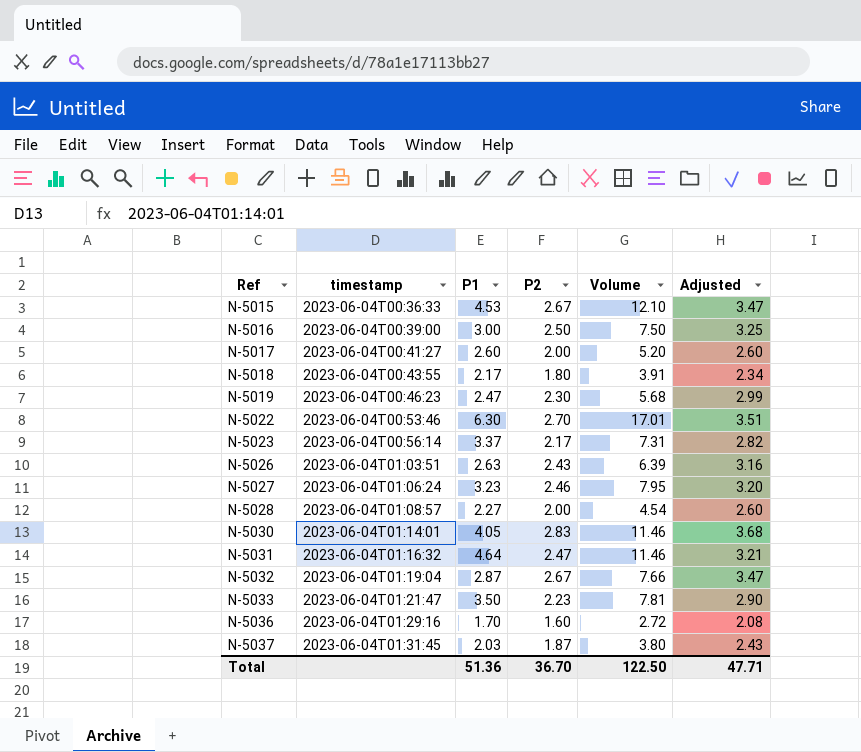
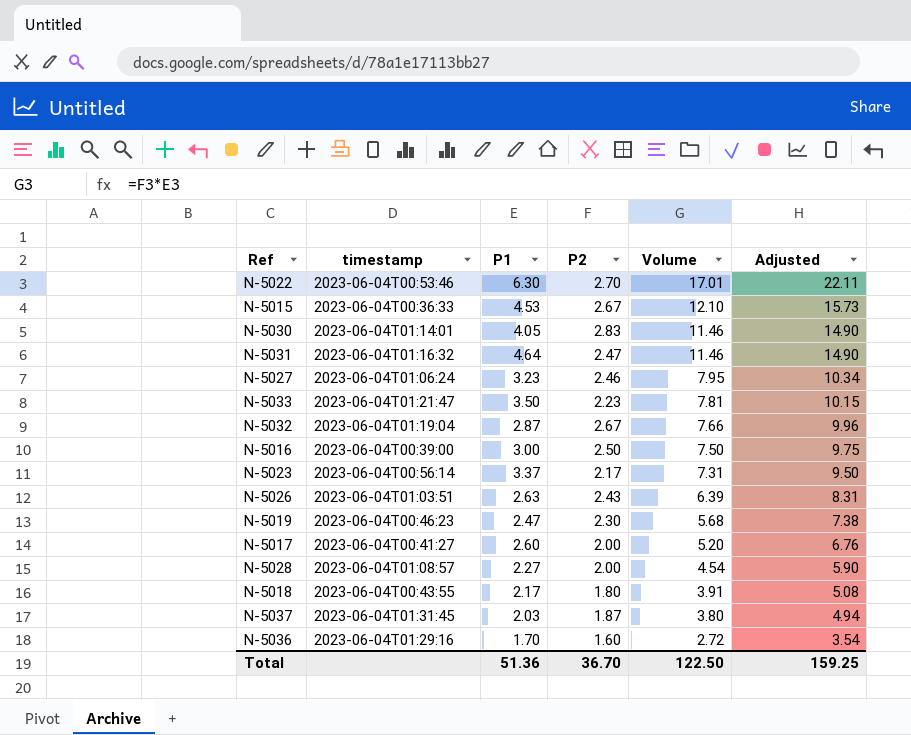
row order: Ref ascending -> Volume descending
column Adjusted | formula: [P2] * 1.3 -> [Volume] * 1.3
Total | Adjusted: 47.71 -> 159.25

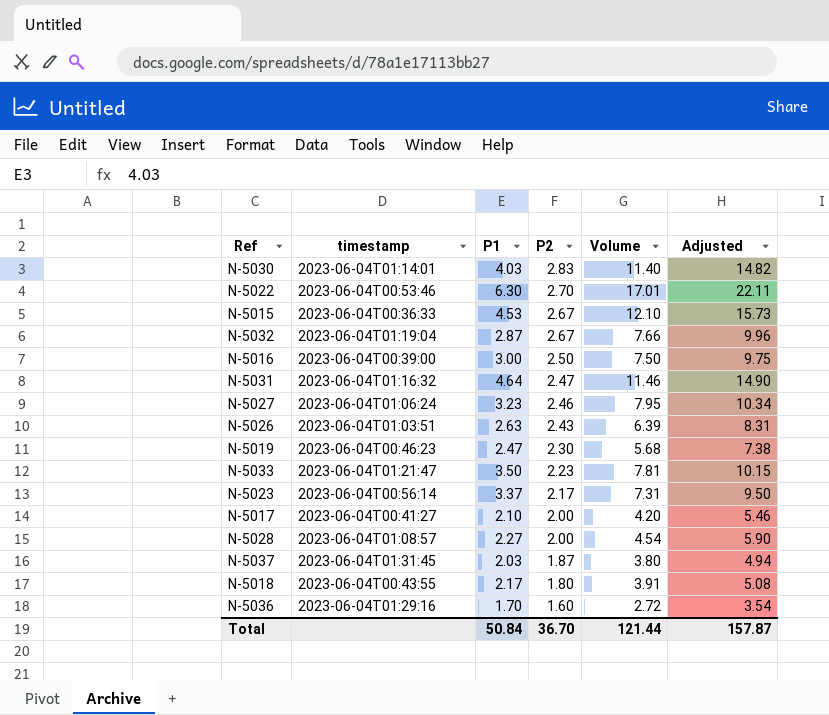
row order: Volume descending -> P2 descending
N-5030 | P1: 4.05 -> 4.03
N-5030 | Volume: 11.46 -> 11.40
N-5030 | Adjusted: 14.90 -> 14.82
N-5017 | P1: 2.60 -> 2.10
N-5017 | Volume: 5.20 -> 4.20
N-5017 | Adjusted: 6.76 -> 5.46
Total | P1: 51.36 -> 50.84
Total | Volume: 122.50 -> 121.44
Total | Adjusted: 159.25 -> 157.87

